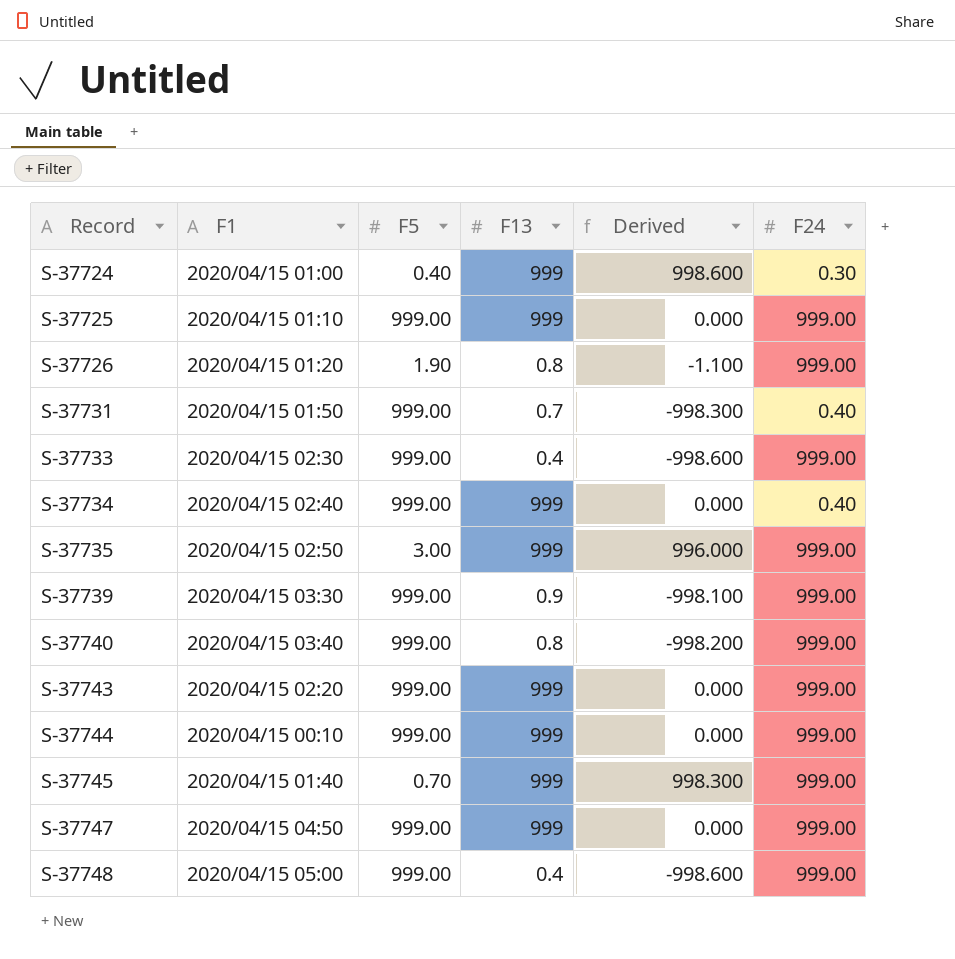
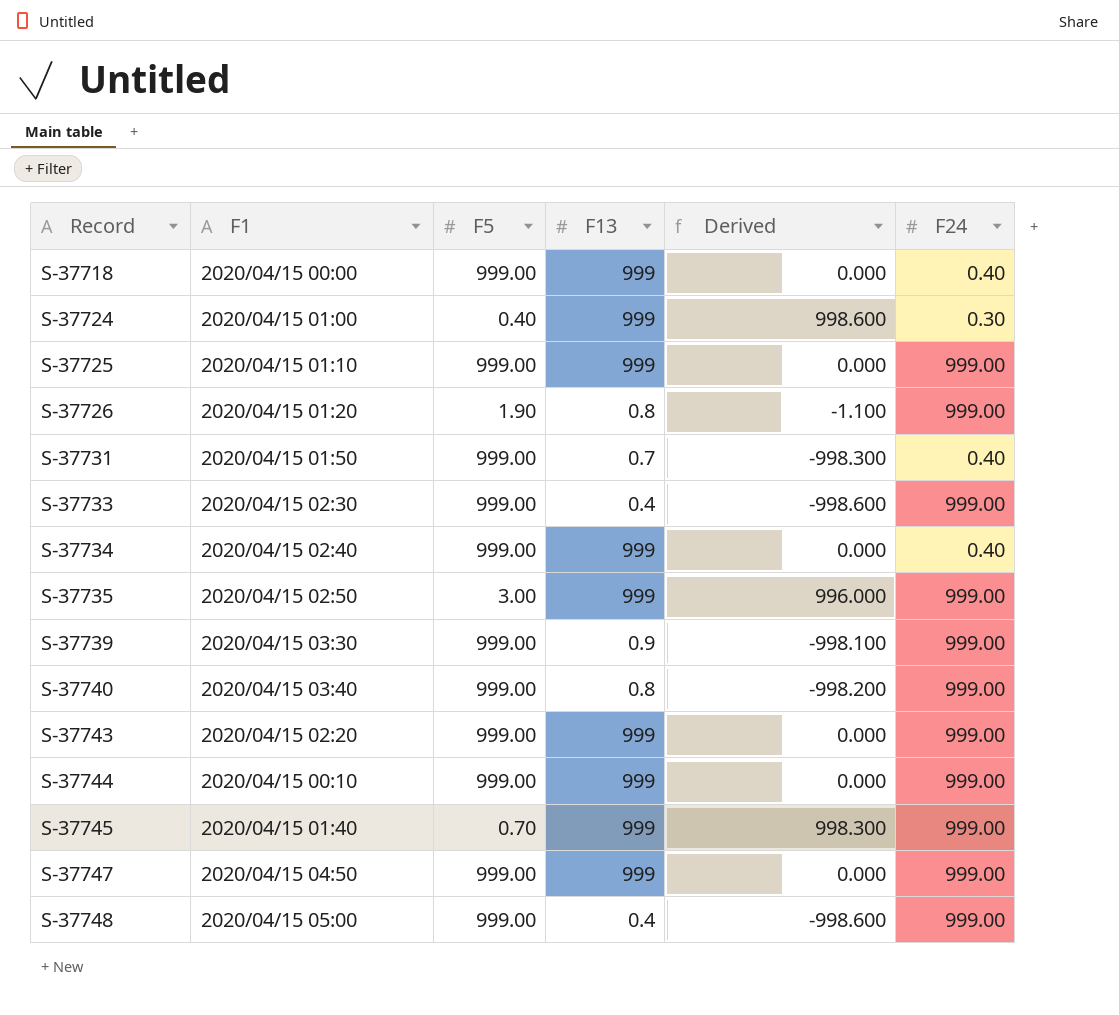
row S-37718: none -> 2020/04/15 00:00 | 999.00 | 999 | 0.000 | 0.40

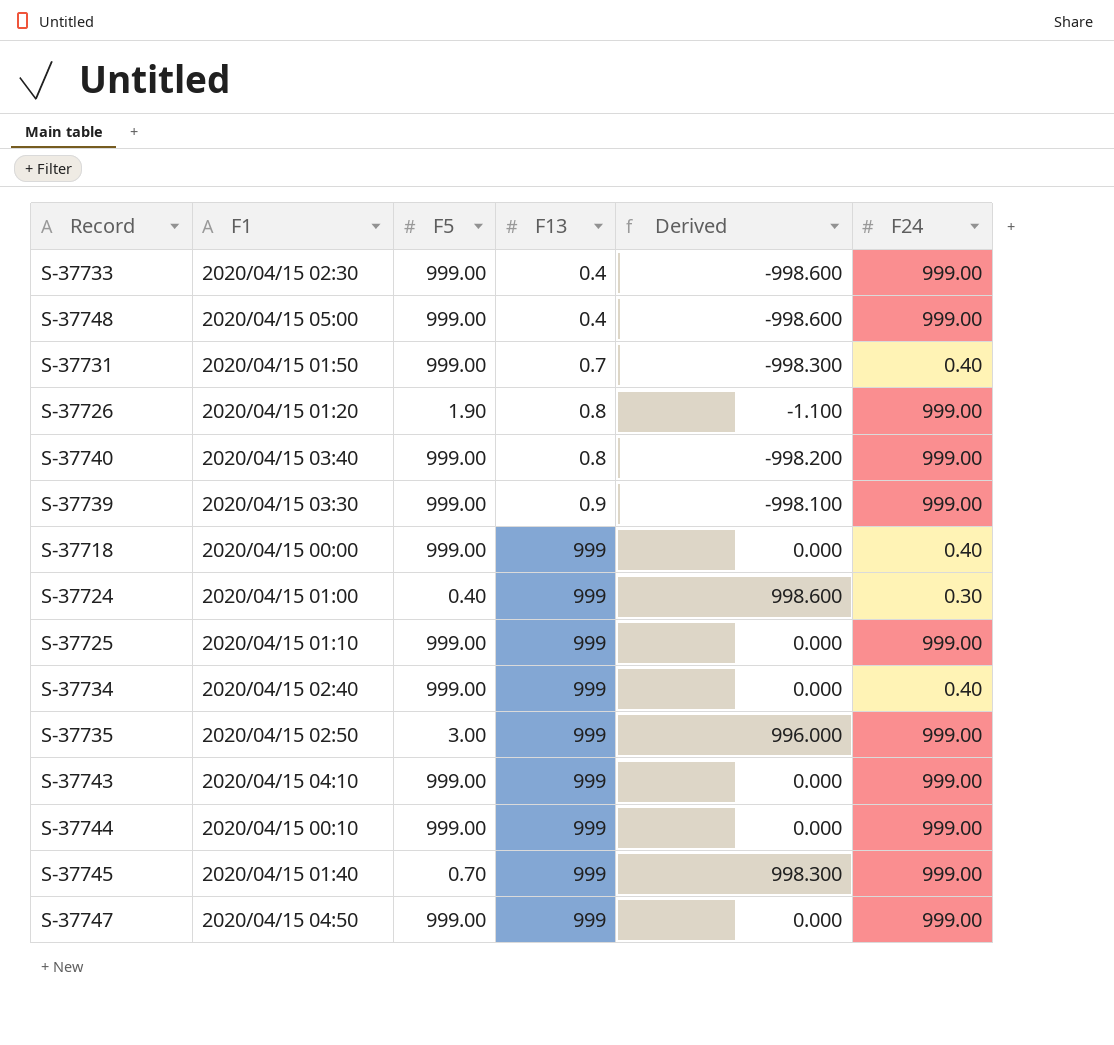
row order: Record ascending -> F13 ascending
S-37743 | F1: 2020/04/15 02:20 -> 2020/04/15 04:10

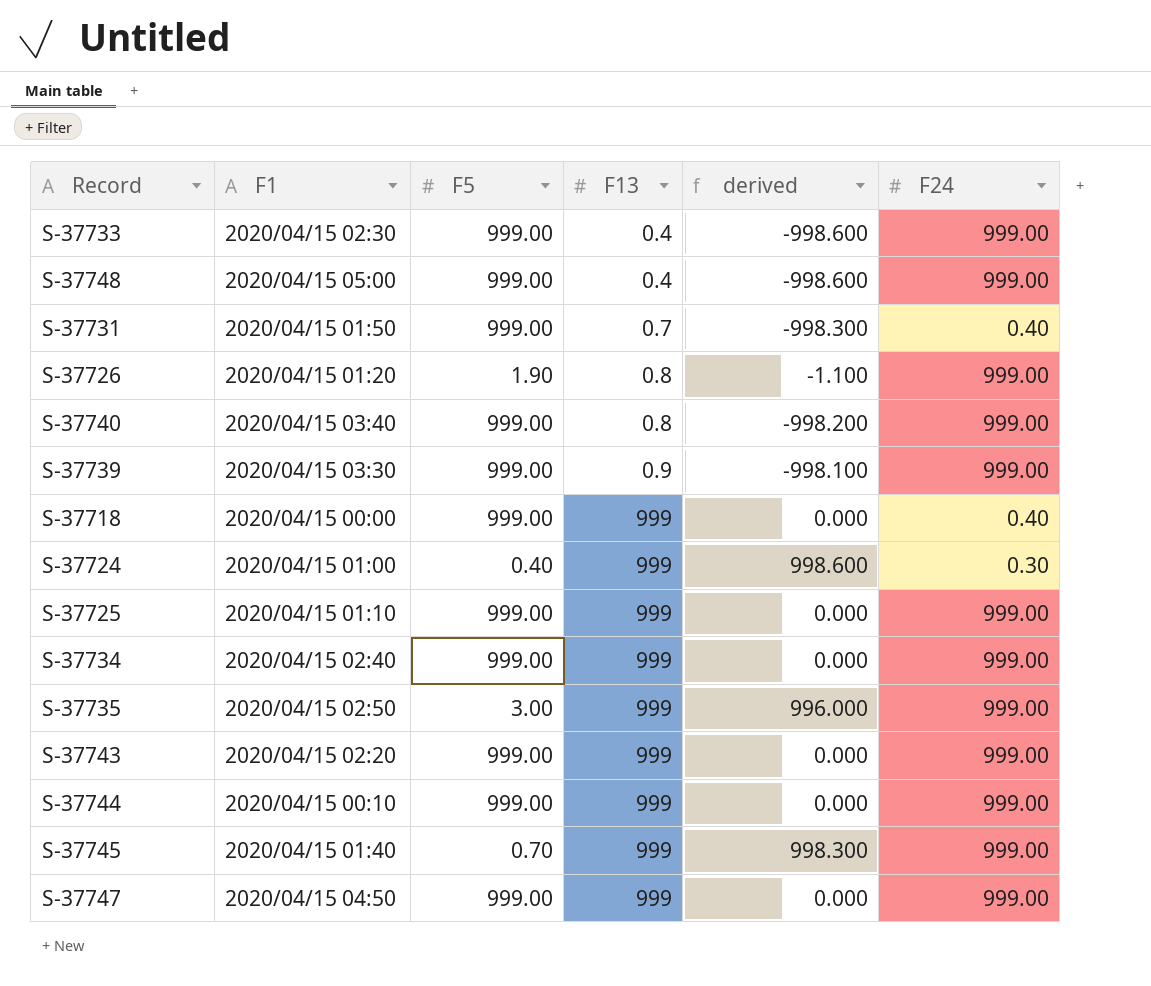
column name: Derived -> derived
S-37734 | F24: 0.40 -> 999.00
S-37743 | F1: 2020/04/15 04:10 -> 2020/04/15 02:20

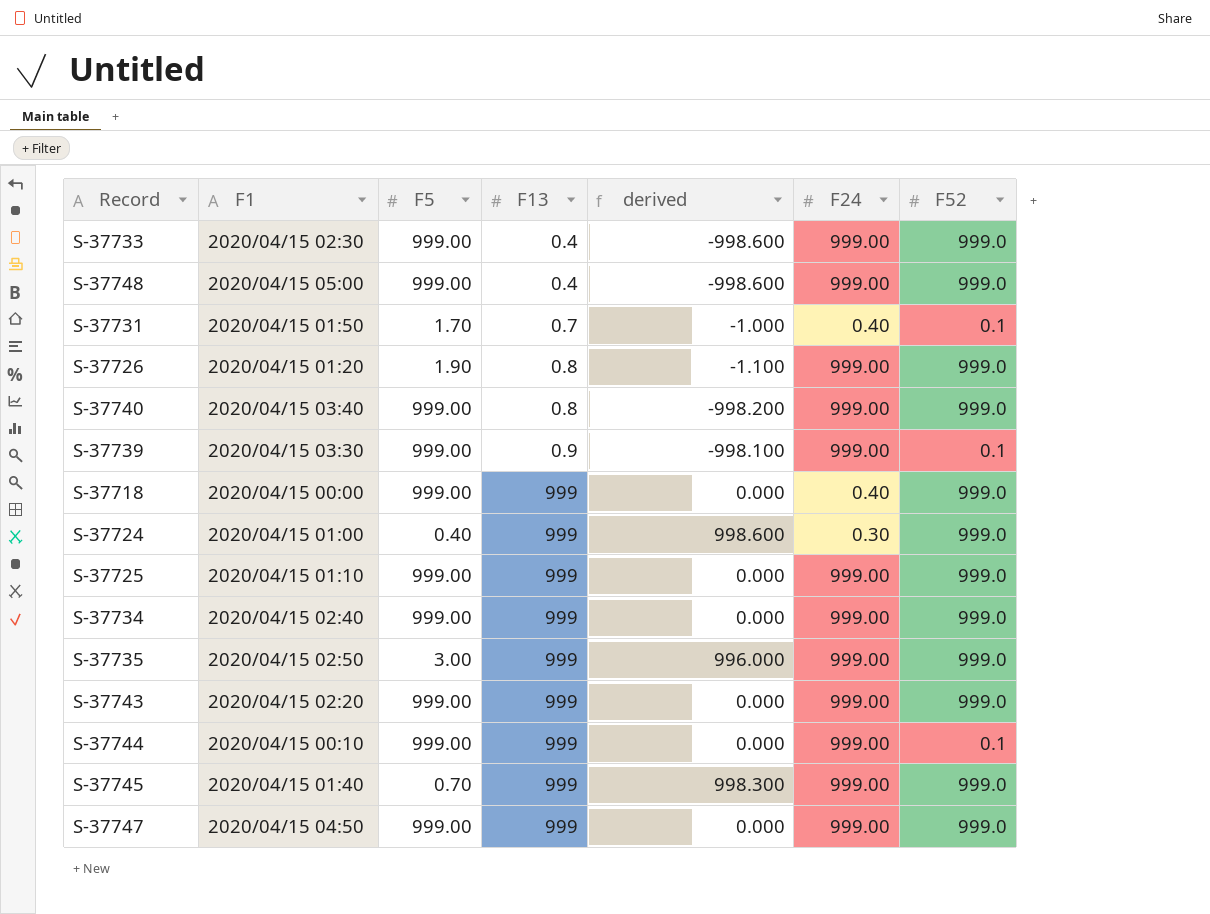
column F52 | position: none -> 7
S-37731 | F5: 999.00 -> 1.70
S-37731 | derived: -998.300 -> -1.000

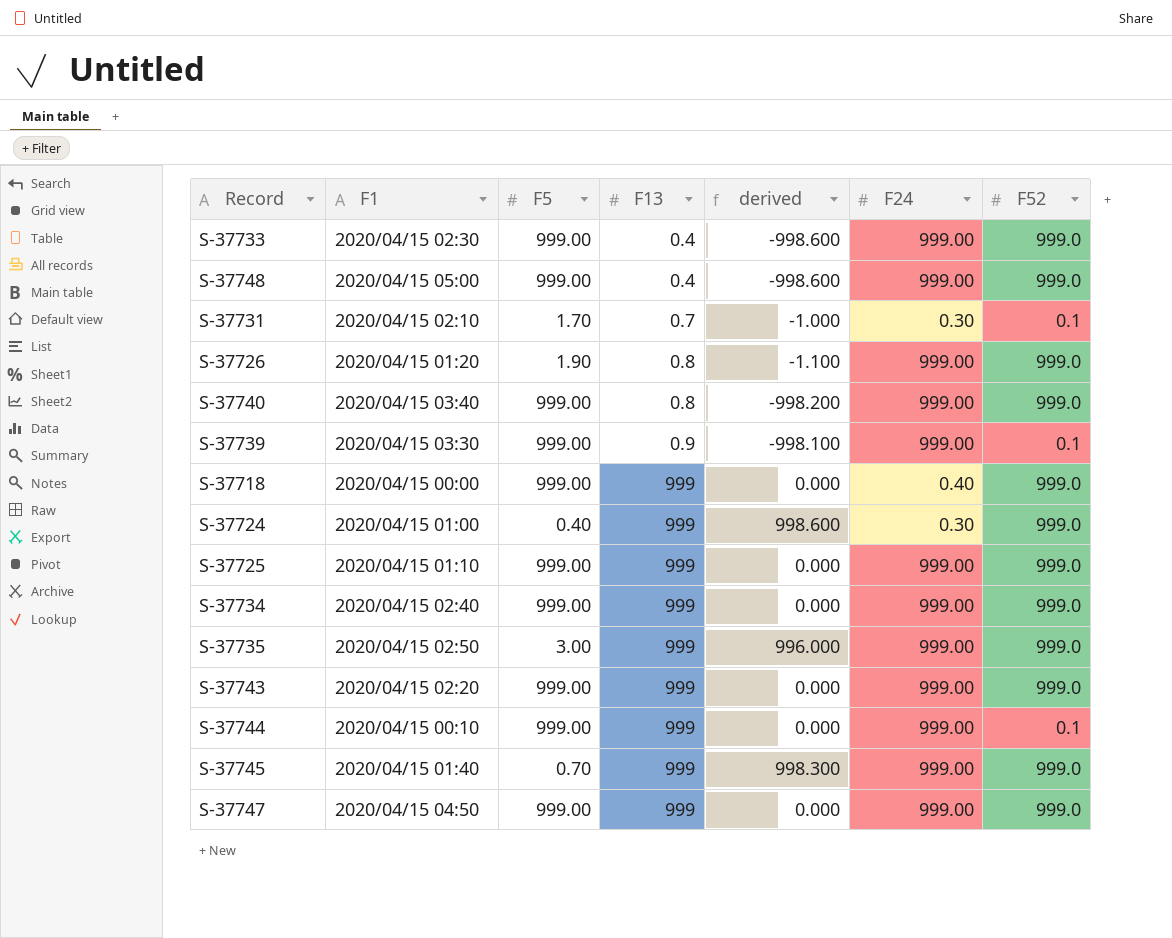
S-37731 | F1: 2020/04/15 01:50 -> 2020/04/15 02:10
S-37731 | F24: 0.40 -> 0.30

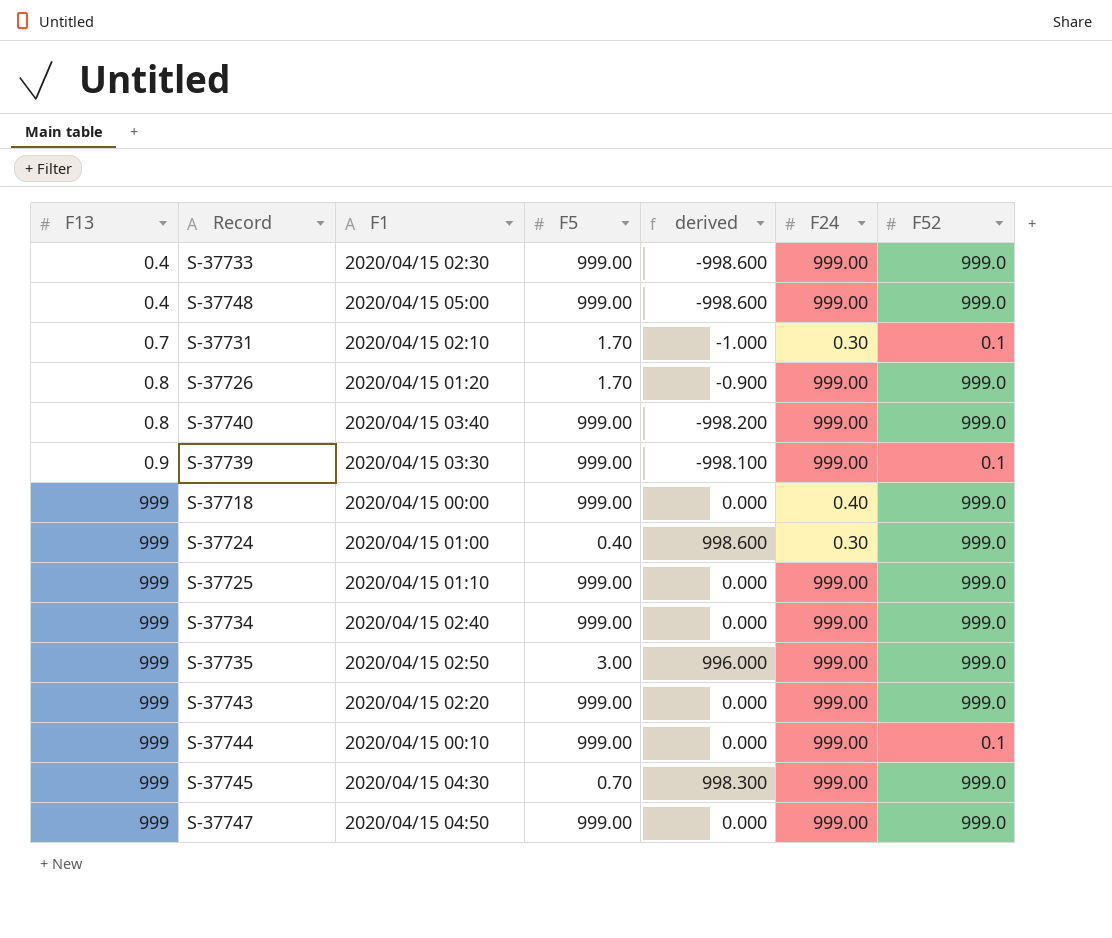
column F13 | position: 4 -> 1
S-37726 | F5: 1.90 -> 1.70
S-37726 | derived: -1.100 -> -0.900
S-37745 | F1: 2020/04/15 01:40 -> 2020/04/15 04:30

